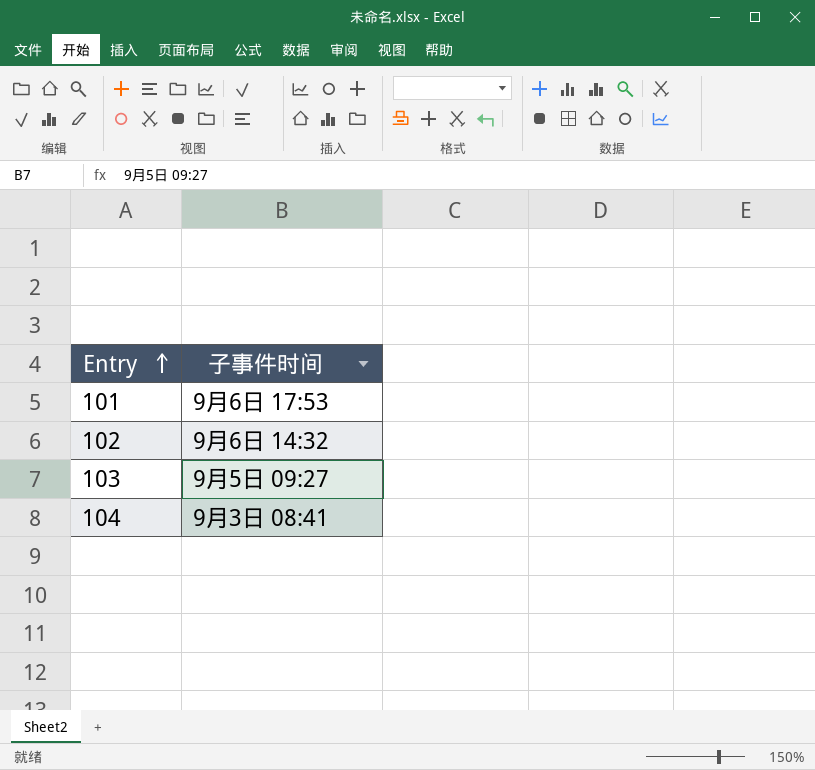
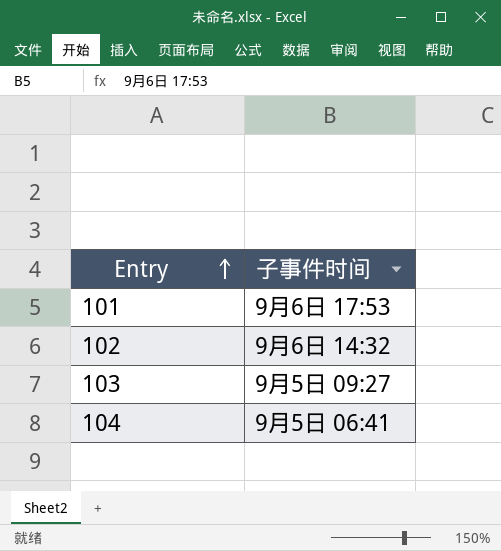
104 | 子事件时间: 9月3日 08:41 -> 9月5日 06:41

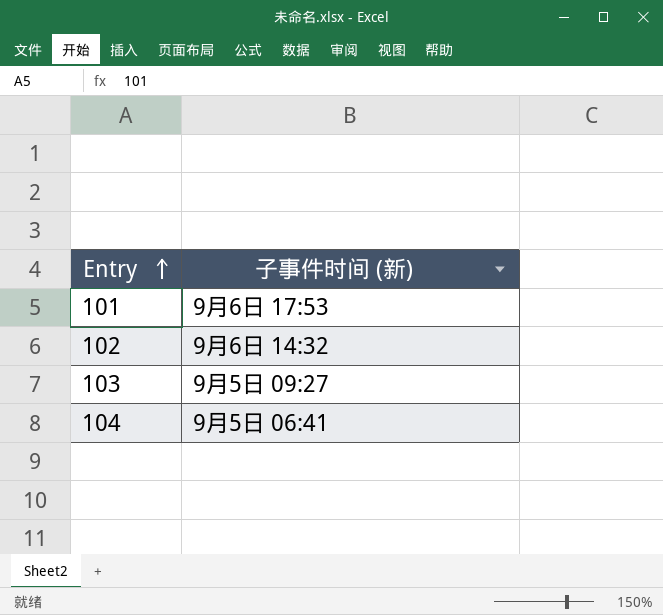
column name: 子事件时间 -> 子事件时间 (新)

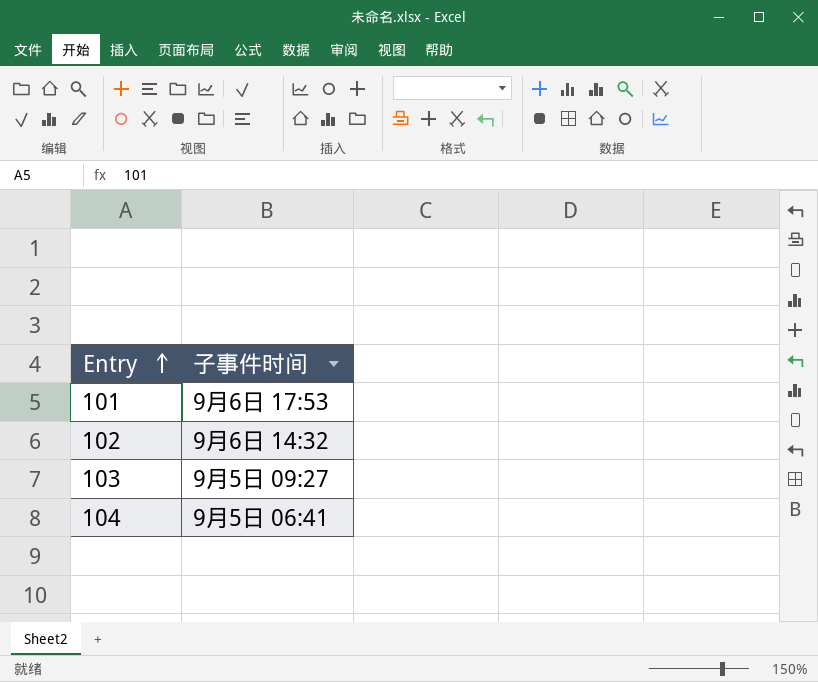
column name: 子事件时间 (新) -> 子事件时间

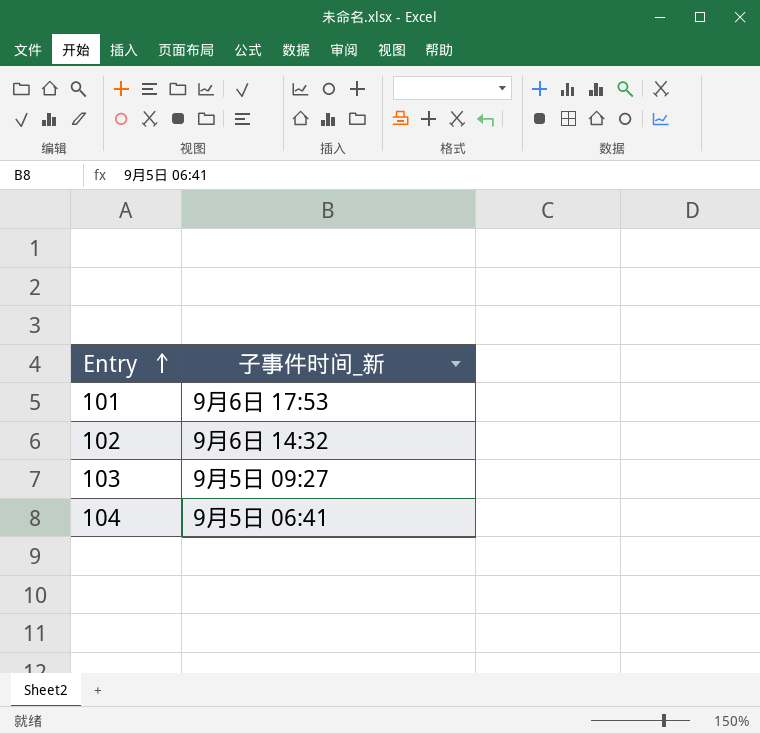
column name: 子事件时间 -> 子事件时间_新

